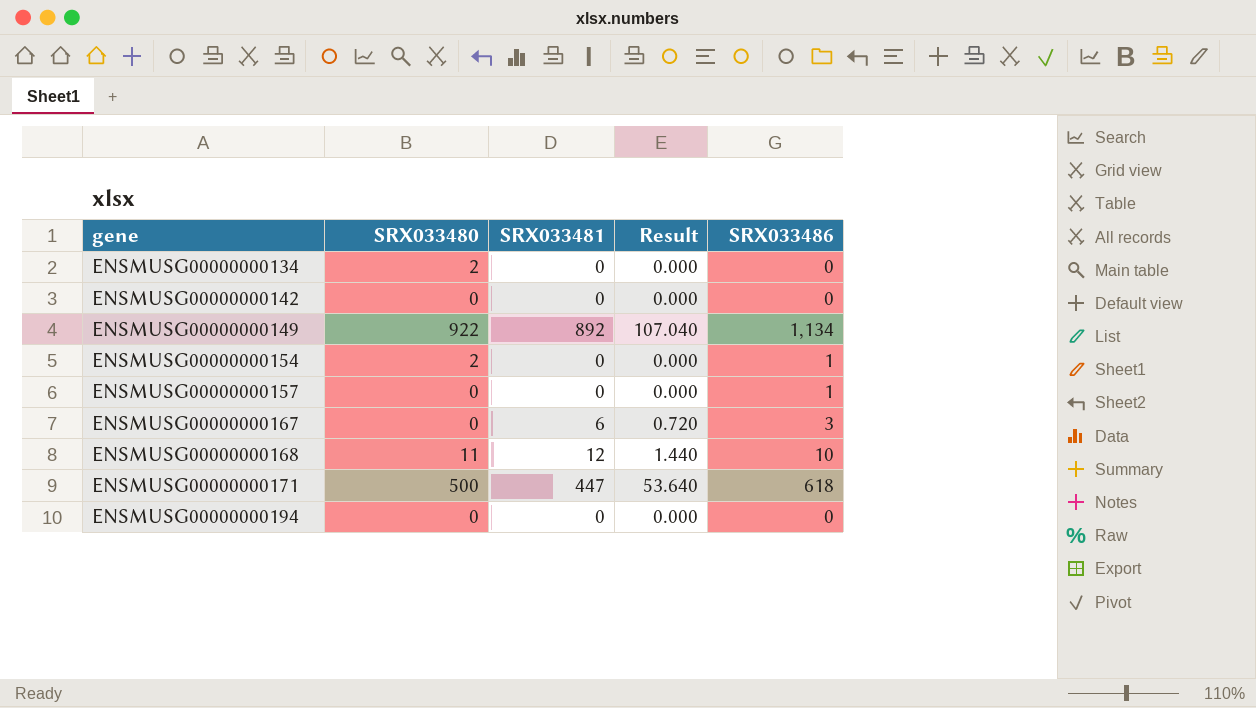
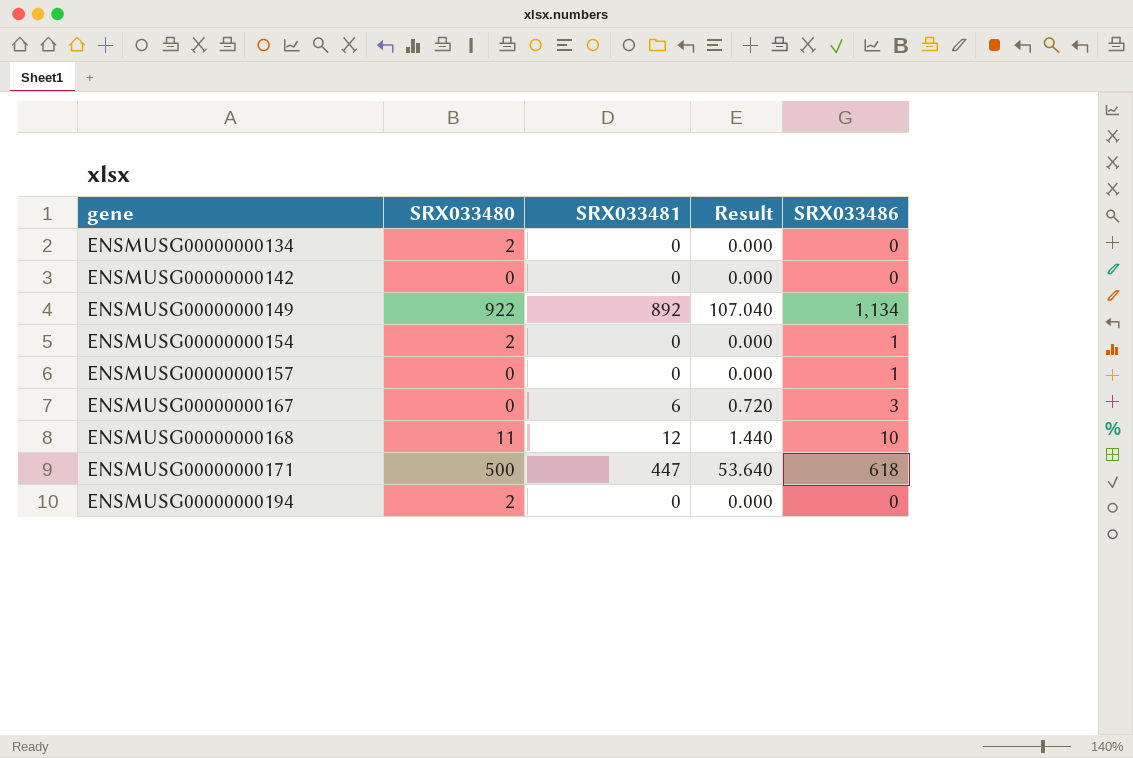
ENSMUSG00000000194 | SRX033480: 0 -> 2

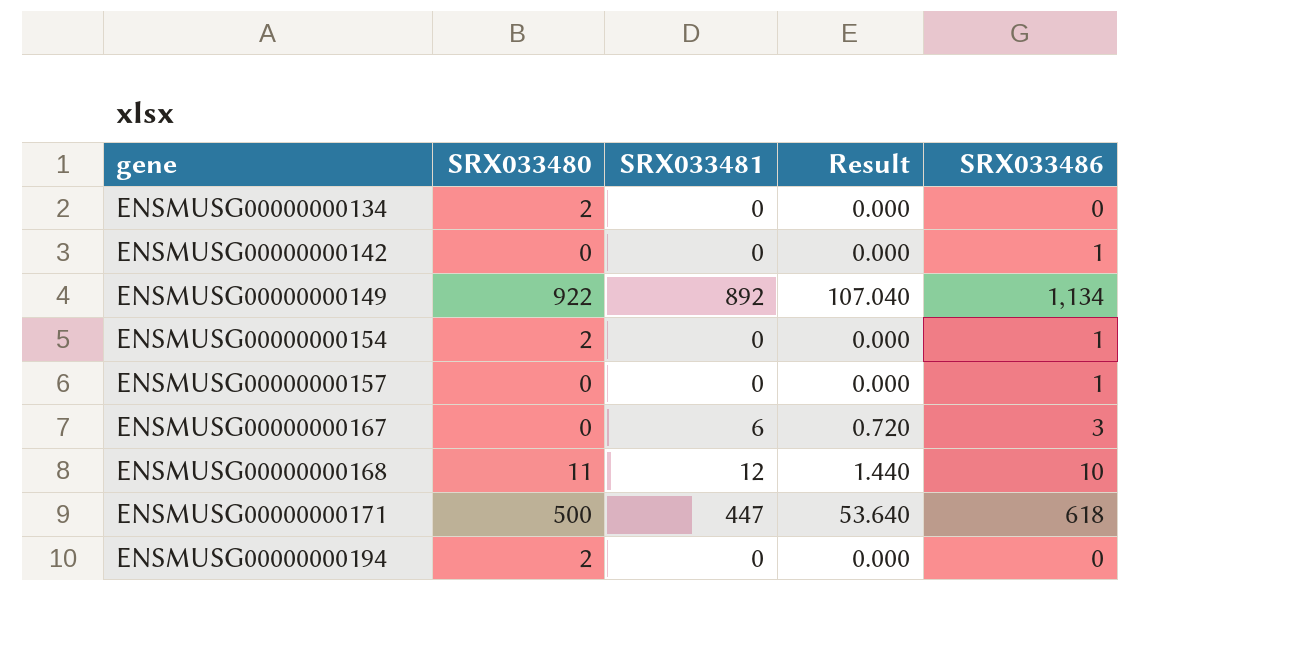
ENSMUSG00000000142 | SRX033486: 0 -> 1

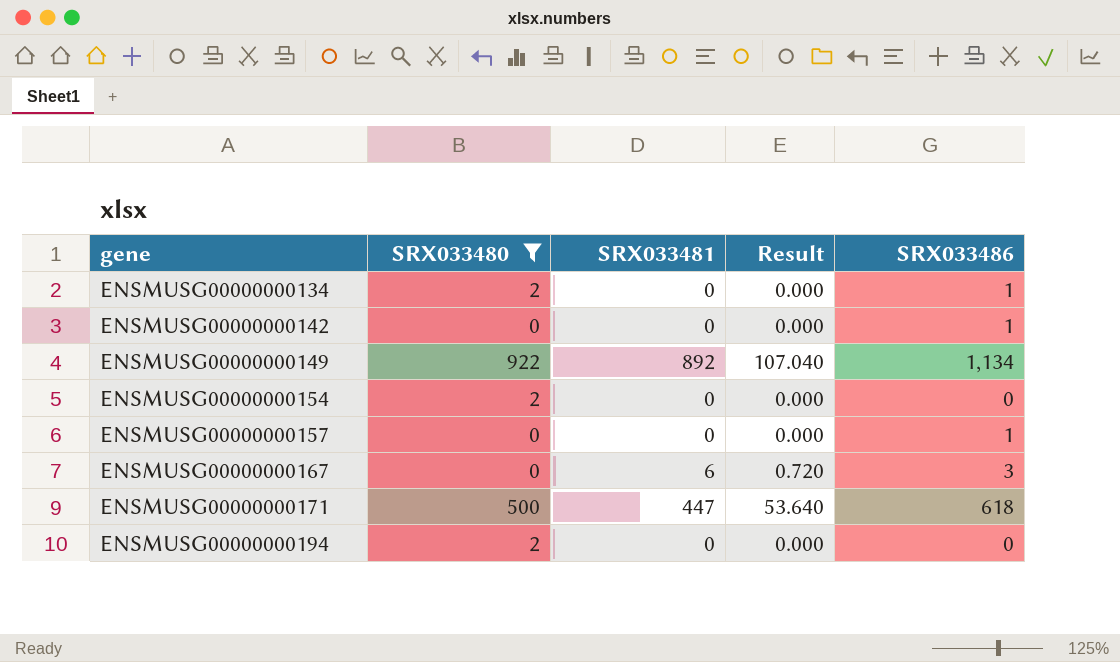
filter: none -> SRX033480 != 11
ENSMUSG00000000134 | SRX033486: 0 -> 1
ENSMUSG00000000154 | SRX033486: 1 -> 0

